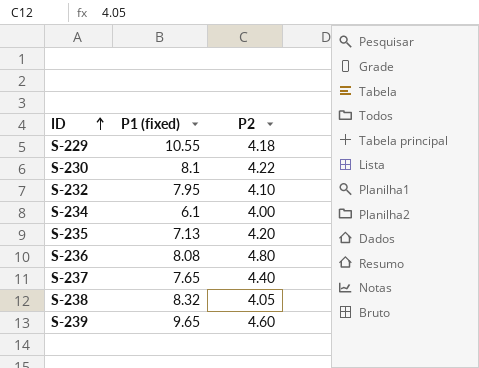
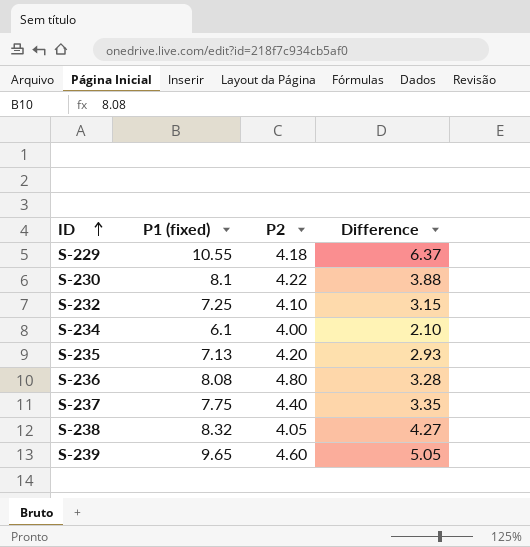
column Difference | formula: none -> [P1 (fixed)] - [P2]
S-232 | P1 (fixed): 7.95 -> 7.25
S-237 | P1 (fixed): 7.65 -> 7.75

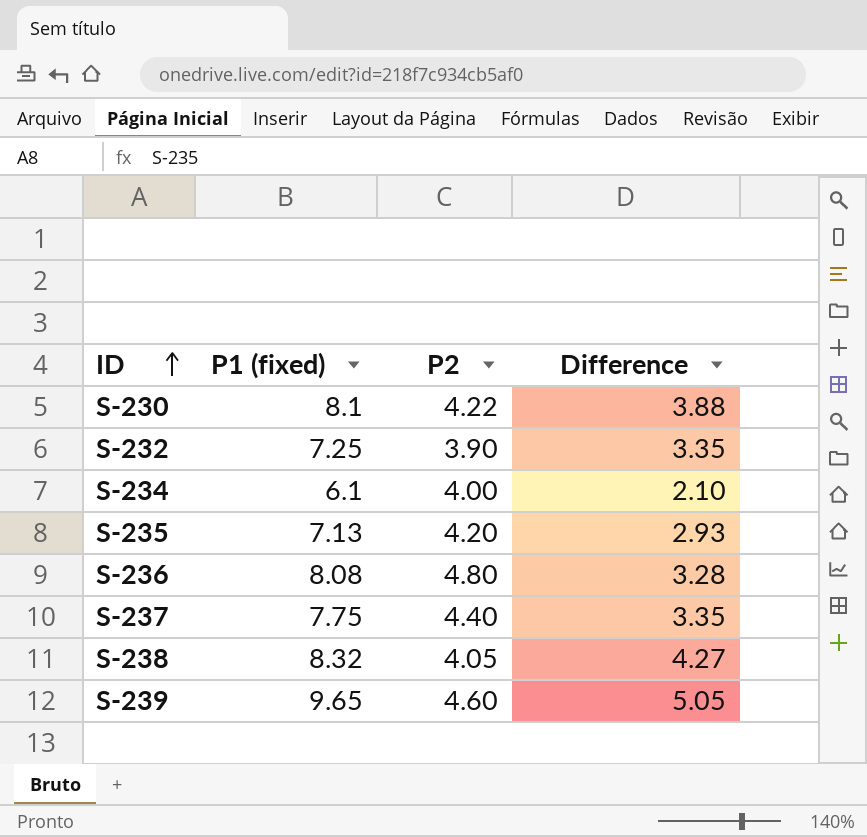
row S-229: 10.55 | 4.18 | 6.37 -> none
S-232 | P2: 4.10 -> 3.90
S-232 | Difference: 3.15 -> 3.35

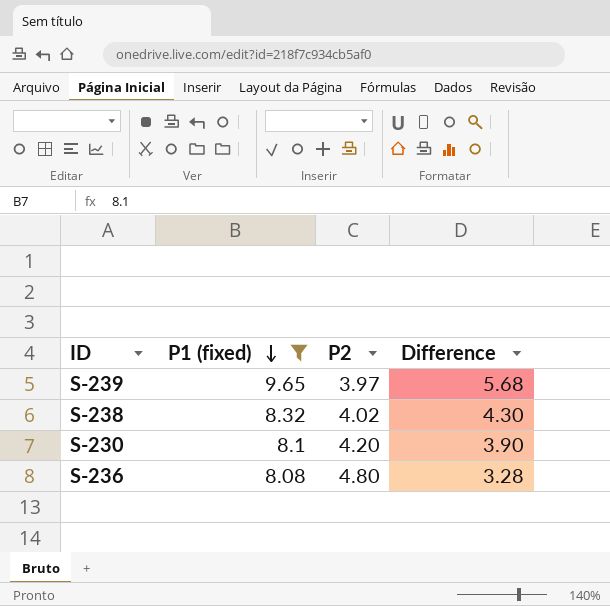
filter: none -> P1 (fixed) >= 8.08
row order: ID ascending -> P1 (fixed) descending
S-239 | P2: 4.60 -> 3.97
S-239 | Difference: 5.05 -> 5.68
S-238 | P2: 4.05 -> 4.02
S-238 | Difference: 4.27 -> 4.30
S-230 | P2: 4.22 -> 4.20
S-230 | Difference: 3.88 -> 3.90

